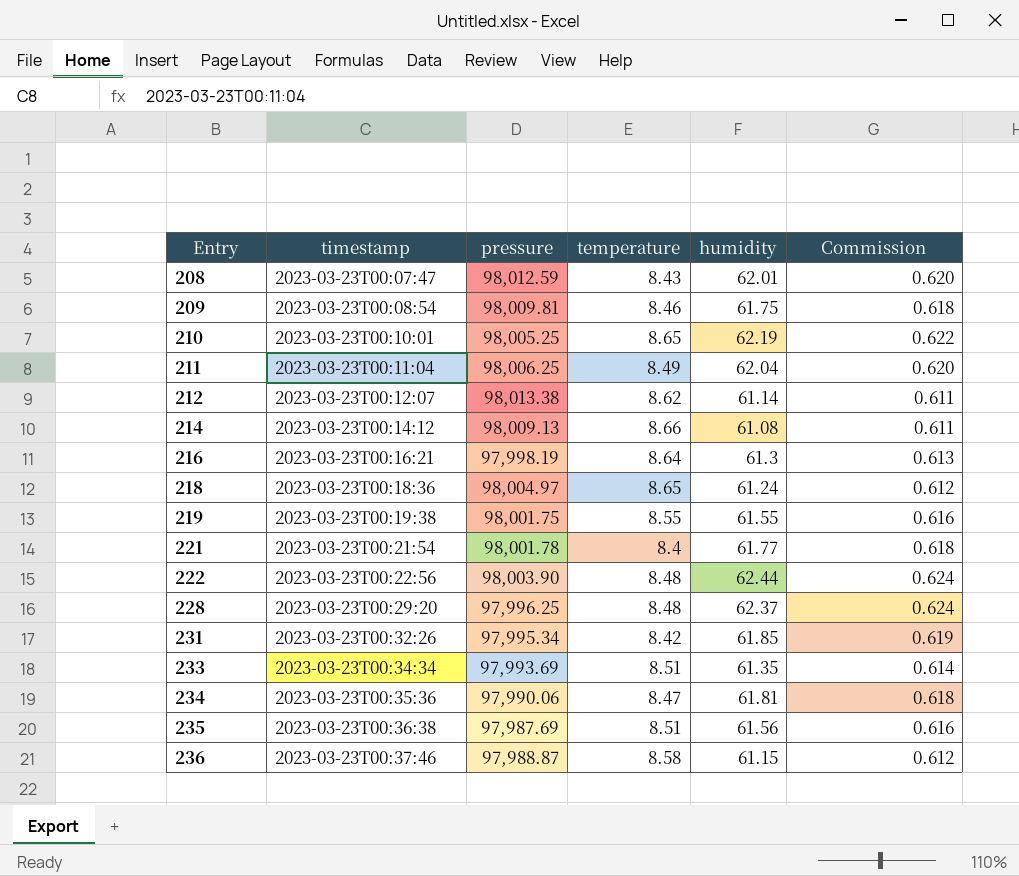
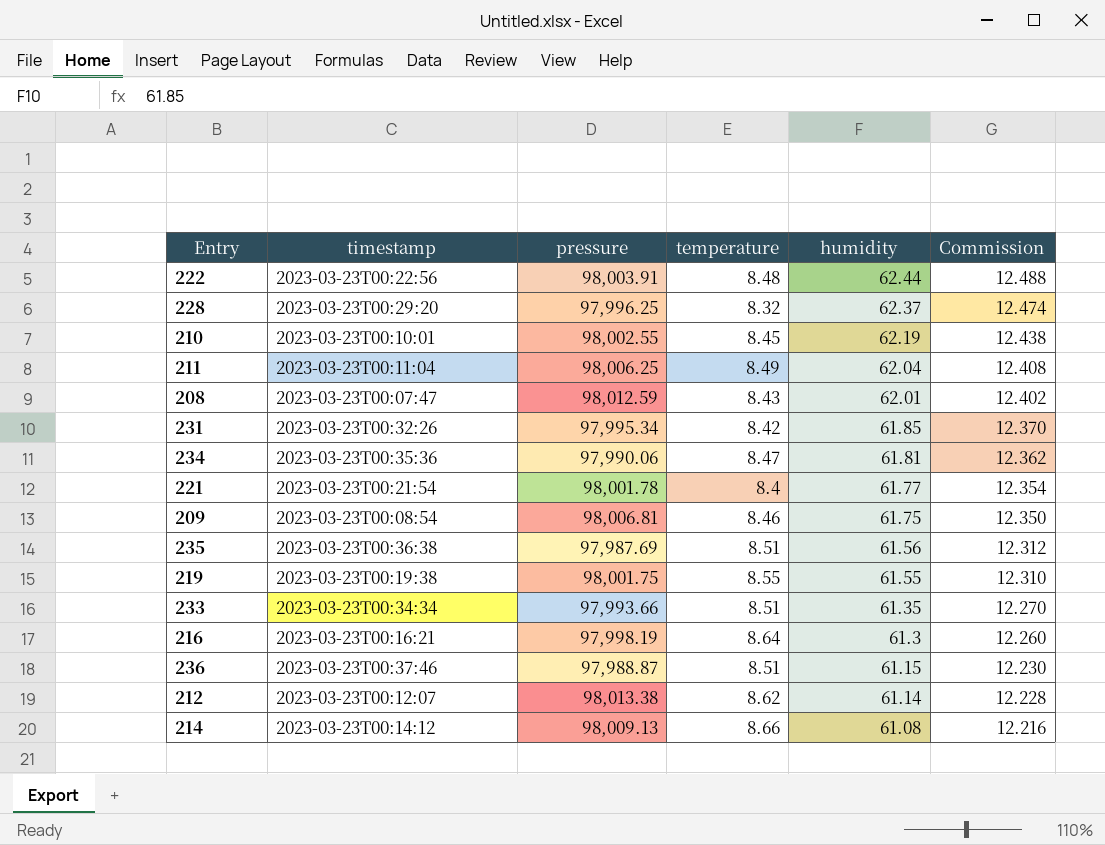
row order: Entry ascending -> humidity descending
column Commission | formula: [humidity] * 0.01 -> [humidity] * 0.2
row 218: 2023-03-23T00:18:36 | 98,004.97 | 8.65 | 61.24 | 0.612 -> none
222 | pressure: 98,003.90 -> 98,003.91
228 | temperature: 8.48 -> 8.32
210 | pressure: 98,005.25 -> 98,002.55
210 | temperature: 8.65 -> 8.45
209 | pressure: 98,009.81 -> 98,006.81
233 | pressure: 97,993.69 -> 97,993.66
236 | temperature: 8.58 -> 8.51

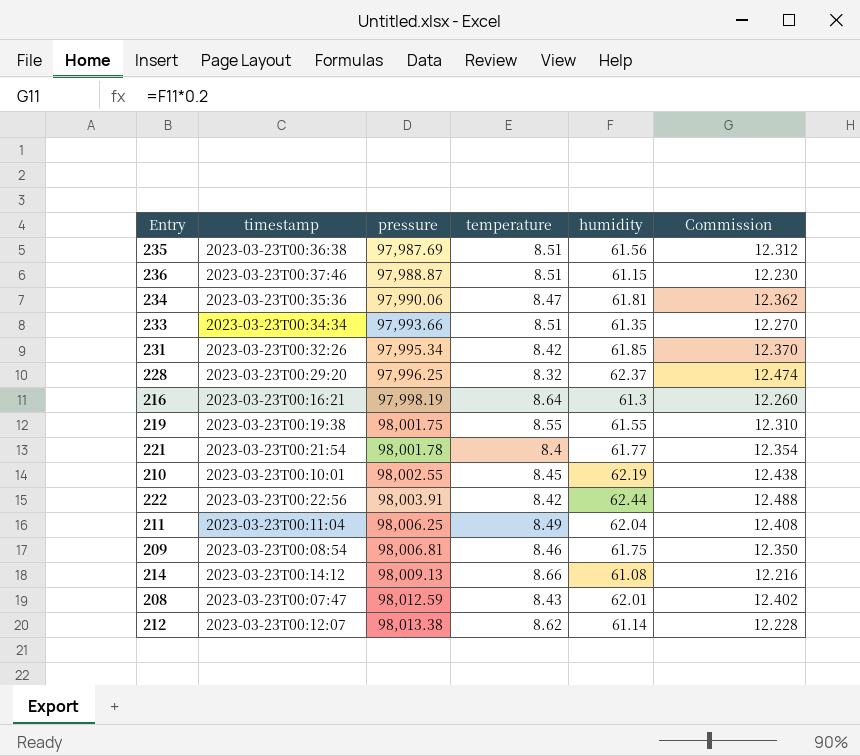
row order: humidity descending -> pressure ascending
222 | temperature: 8.48 -> 8.42

